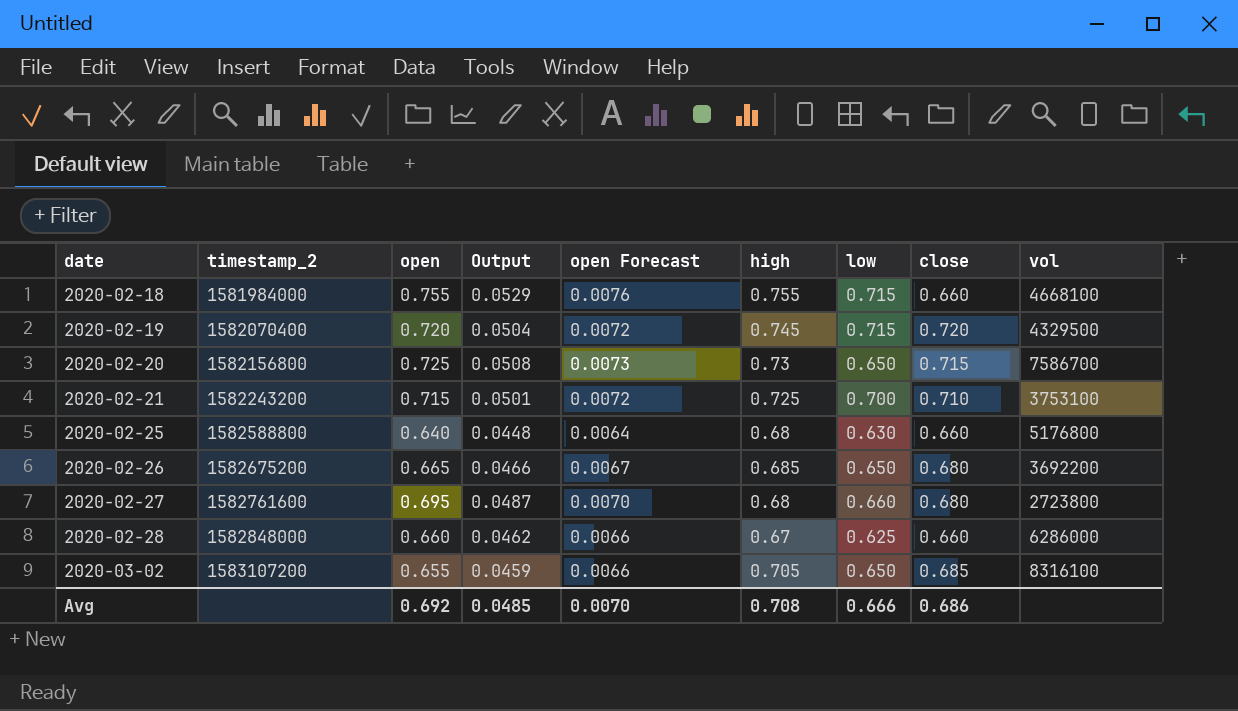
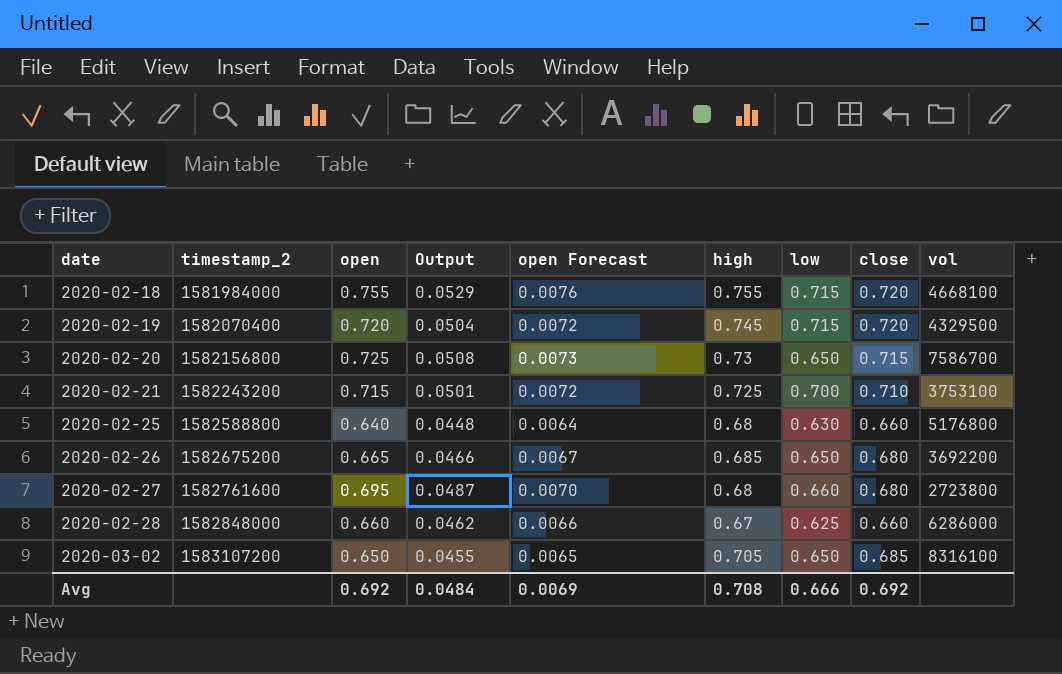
2020-02-18 | close: 0.660 -> 0.720
2020-03-02 | open: 0.655 -> 0.650
2020-03-02 | Output: 0.0459 -> 0.0455
2020-03-02 | open Forecast: 0.0066 -> 0.0065
Avg | Output: 0.0485 -> 0.0484
Avg | open Forecast: 0.0070 -> 0.0069
Avg | close: 0.686 -> 0.692

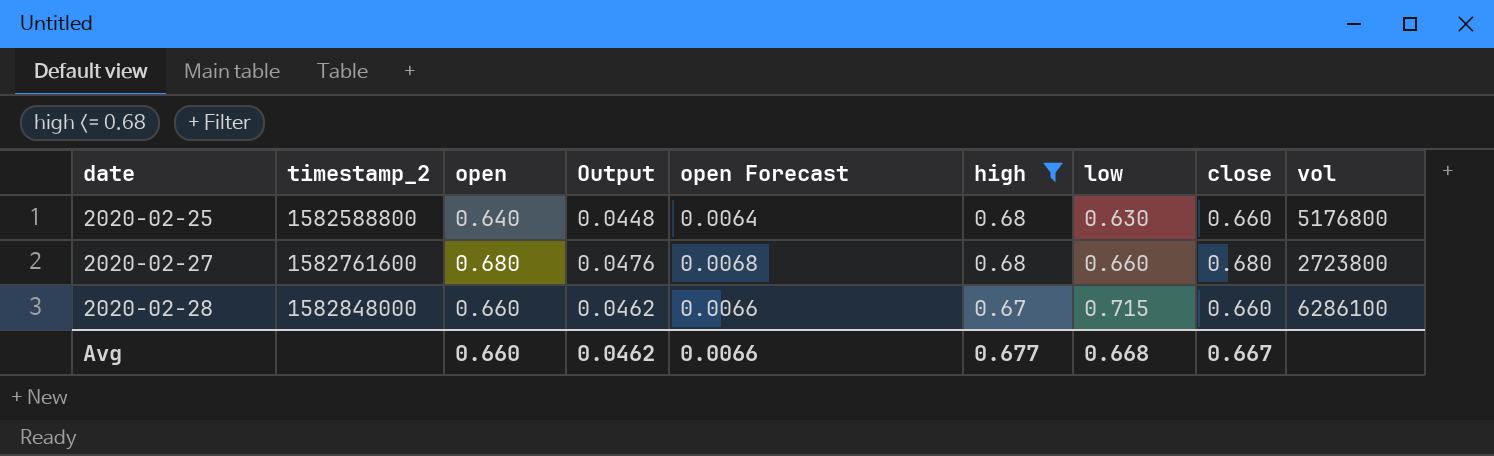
filter: none -> high <= 0.68
2020-02-27 | open: 0.695 -> 0.680
2020-02-27 | Output: 0.0487 -> 0.0476
2020-02-27 | open Forecast: 0.0070 -> 0.0068
2020-02-28 | low: 0.625 -> 0.715
2020-02-28 | vol: 6286000 -> 6286100
Avg | open: 0.692 -> 0.660
Avg | Output: 0.0484 -> 0.0462
Avg | open Forecast: 0.0069 -> 0.0066
Avg | high: 0.708 -> 0.677
Avg | low: 0.666 -> 0.668
Avg | close: 0.692 -> 0.667

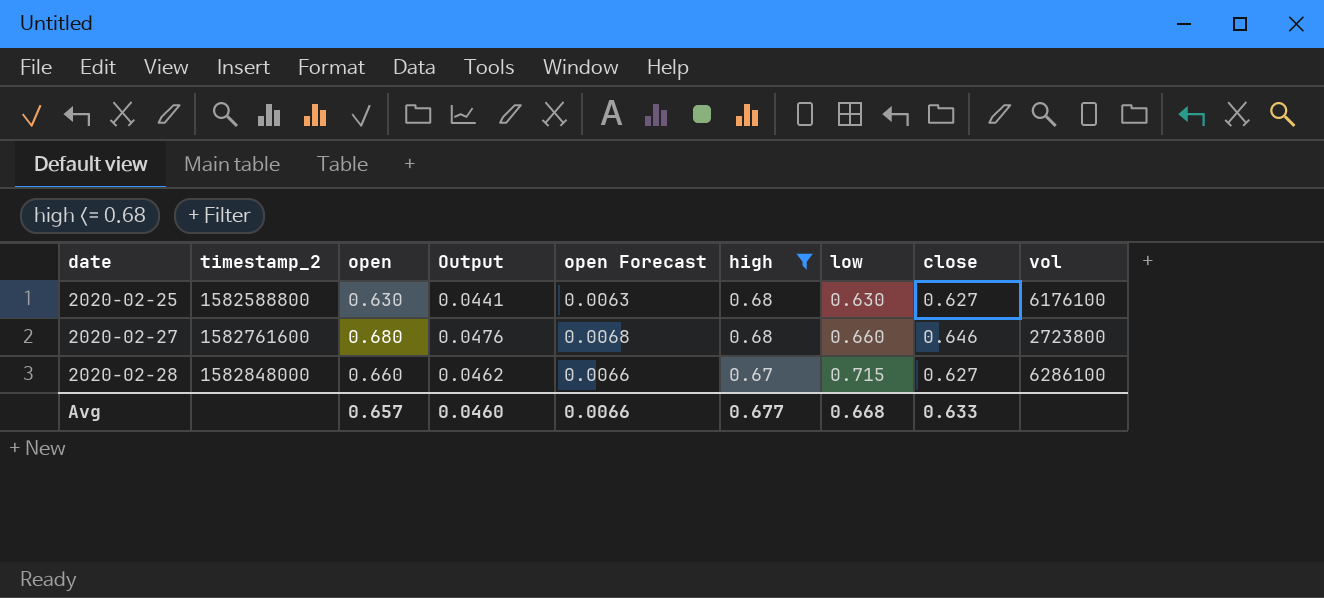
2020-02-25 | open: 0.640 -> 0.630
2020-02-25 | Output: 0.0448 -> 0.0441
2020-02-25 | open Forecast: 0.0064 -> 0.0063
2020-02-25 | close: 0.660 -> 0.627
2020-02-25 | vol: 5176800 -> 6176100
2020-02-27 | close: 0.680 -> 0.646
2020-02-28 | close: 0.660 -> 0.627
Avg | open: 0.660 -> 0.657
Avg | Output: 0.0462 -> 0.0460
Avg | close: 0.667 -> 0.633

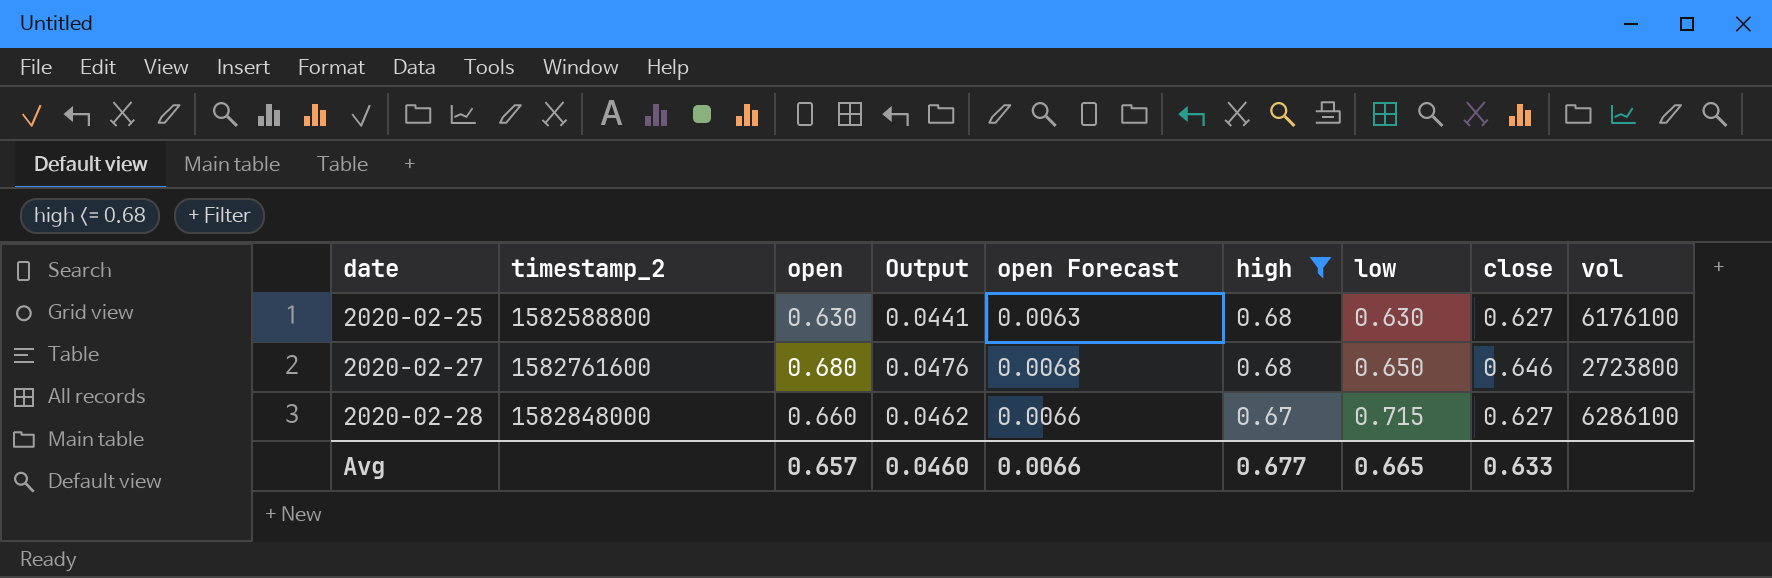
2020-02-27 | low: 0.660 -> 0.650
Avg | low: 0.668 -> 0.665

